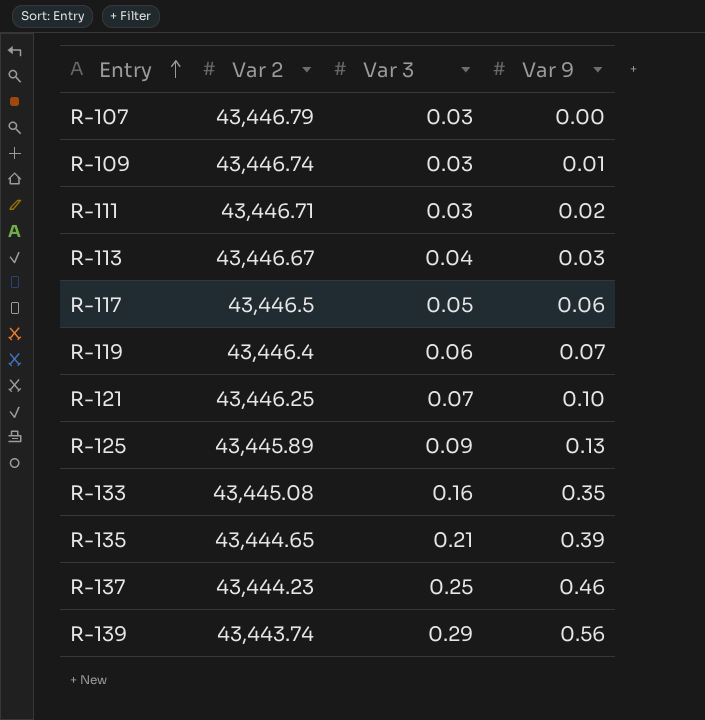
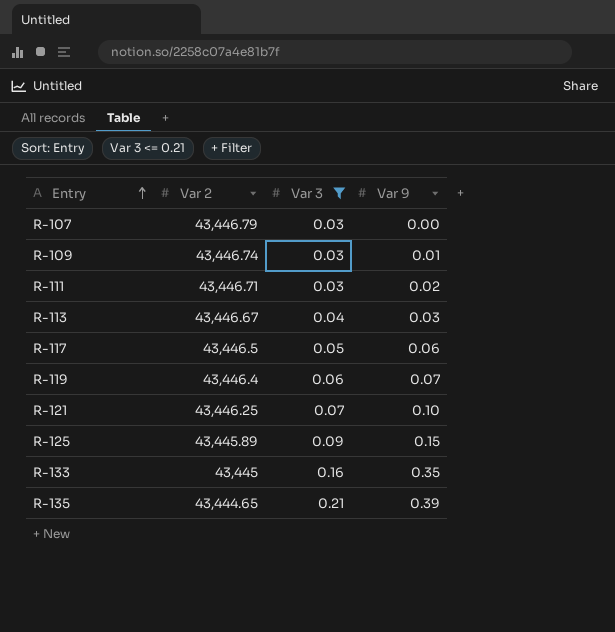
filter: none -> Var 3 <= 0.21
R-125 | Var 9: 0.13 -> 0.15
R-133 | Var 2: 43,445.08 -> 43,445

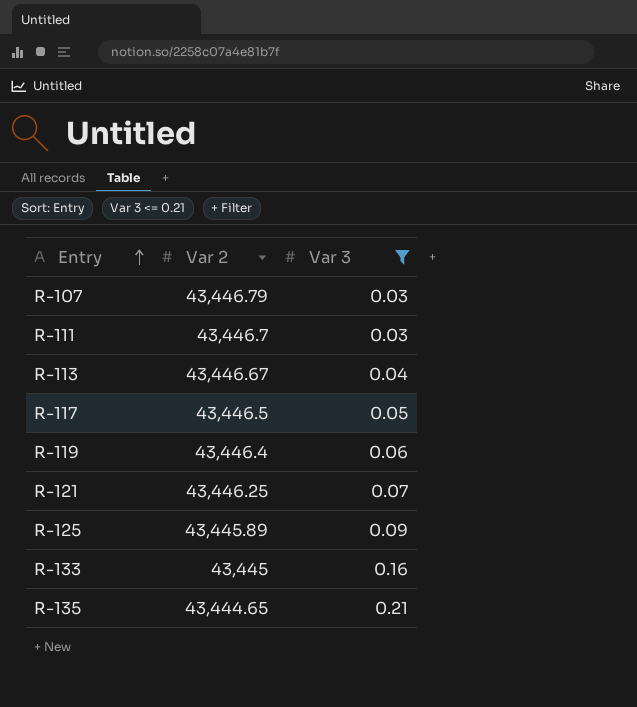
column Var 9 | position: 4 -> none
row R-109: 43,446.74 | 0.03 | 0.01 -> none
R-111 | Var 2: 43,446.71 -> 43,446.7

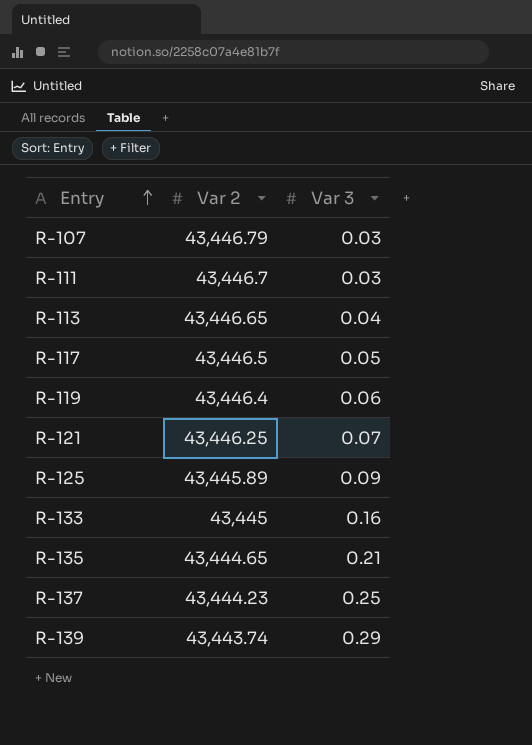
filter: Var 3 <= 0.21 -> none
R-113 | Var 2: 43,446.67 -> 43,446.65

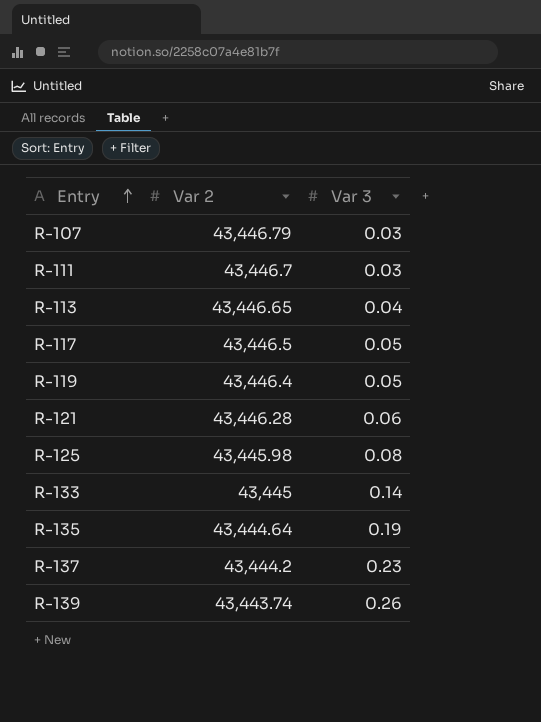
R-119 | Var 3: 0.06 -> 0.05
R-121 | Var 2: 43,446.25 -> 43,446.28
R-121 | Var 3: 0.07 -> 0.06
R-125 | Var 2: 43,445.89 -> 43,445.98
R-125 | Var 3: 0.09 -> 0.08
R-133 | Var 3: 0.16 -> 0.14
R-135 | Var 2: 43,444.65 -> 43,444.64
R-135 | Var 3: 0.21 -> 0.19
R-137 | Var 2: 43,444.23 -> 43,444.2
R-137 | Var 3: 0.25 -> 0.23
R-139 | Var 3: 0.29 -> 0.26

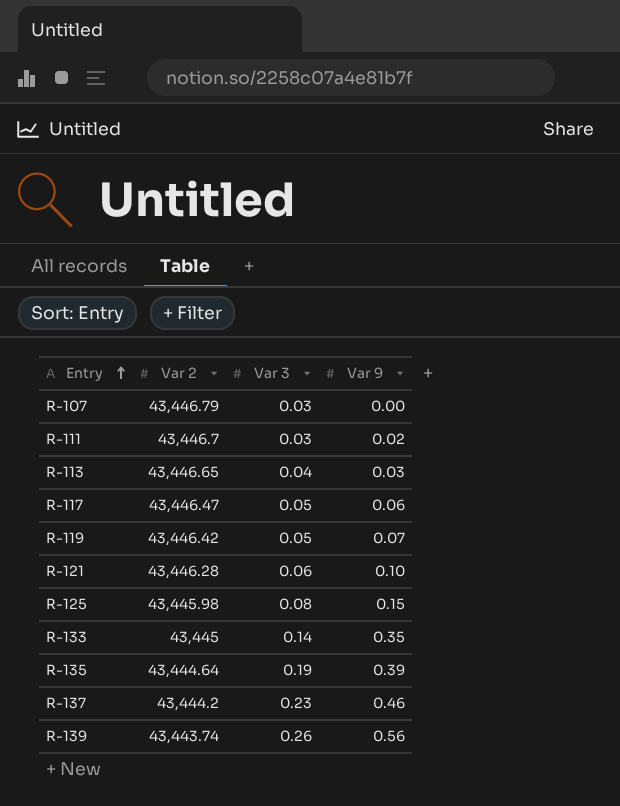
column Var 9 | position: none -> 4
R-117 | Var 2: 43,446.5 -> 43,446.47
R-119 | Var 2: 43,446.4 -> 43,446.42

